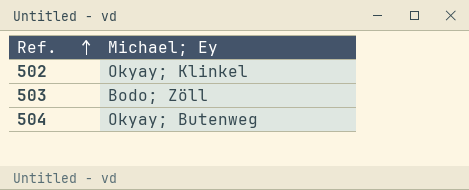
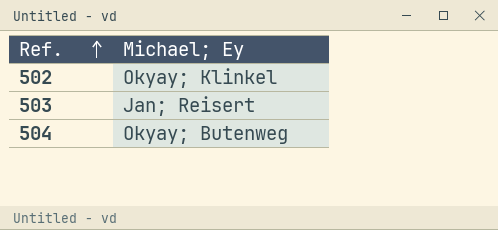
503 | Michael; Ey: Bodo; Zöll -> Jan; Reisert

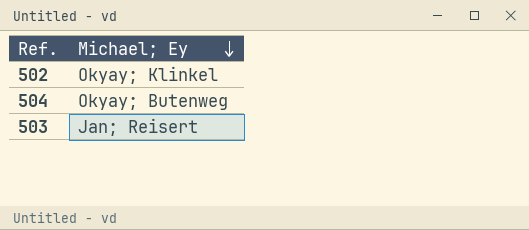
row order: Ref. ascending -> Michael; Ey descending

